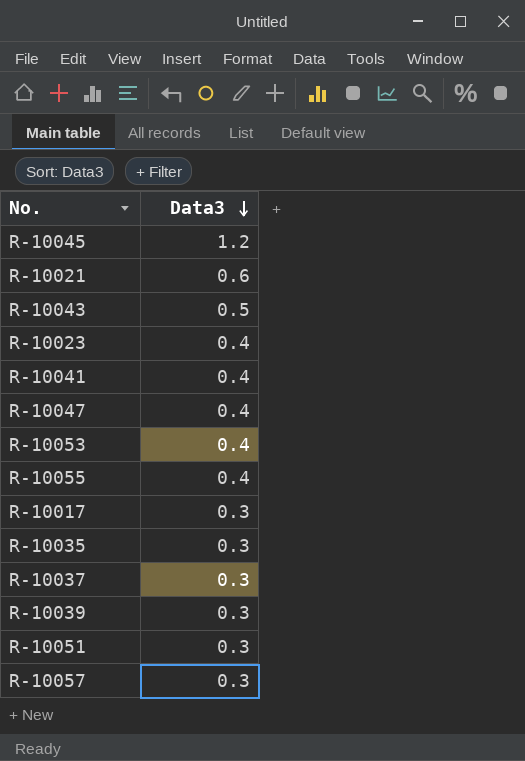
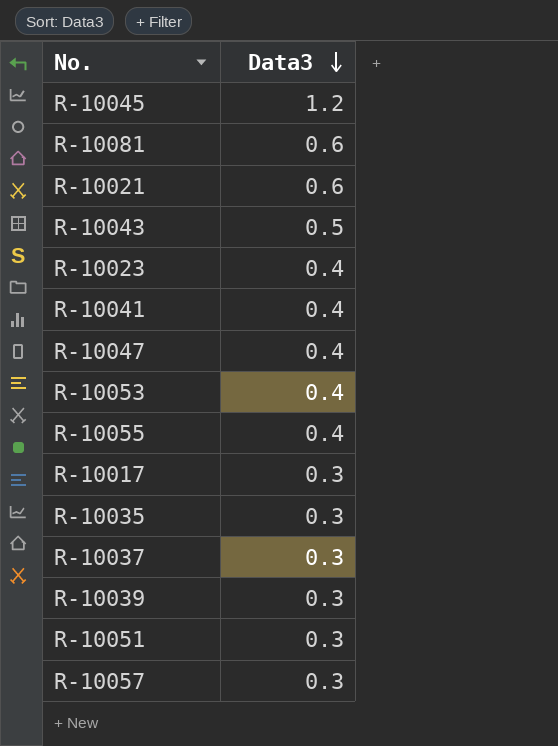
row R-10081: none -> 0.6

